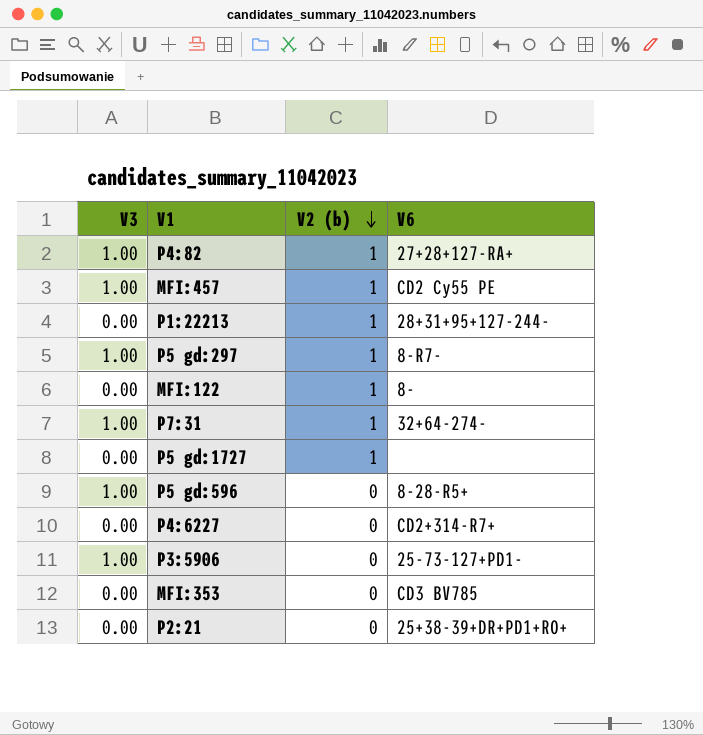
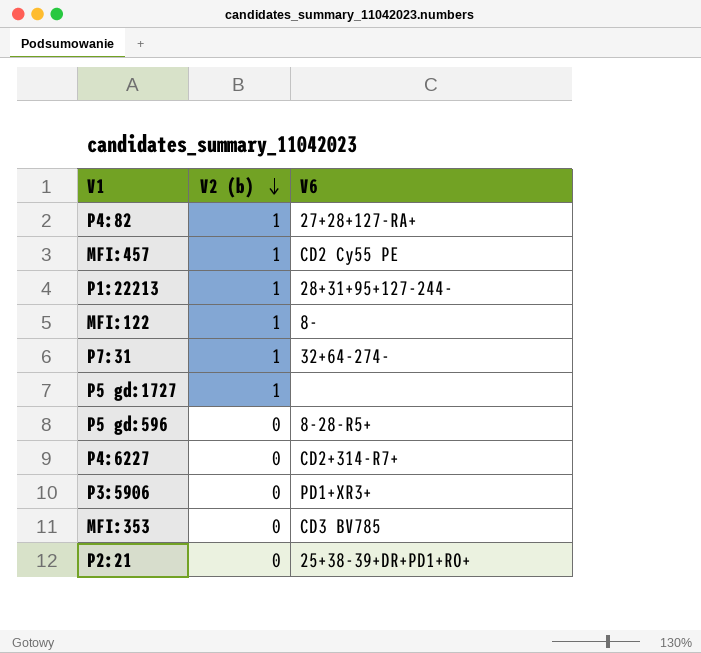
column V3 | position: 1 -> none
row P5 gd:297: 1.00 | 1 | 8-R7- -> none
P3:5906 | V6: 25-73-127+PD1- -> PD1+XR3+

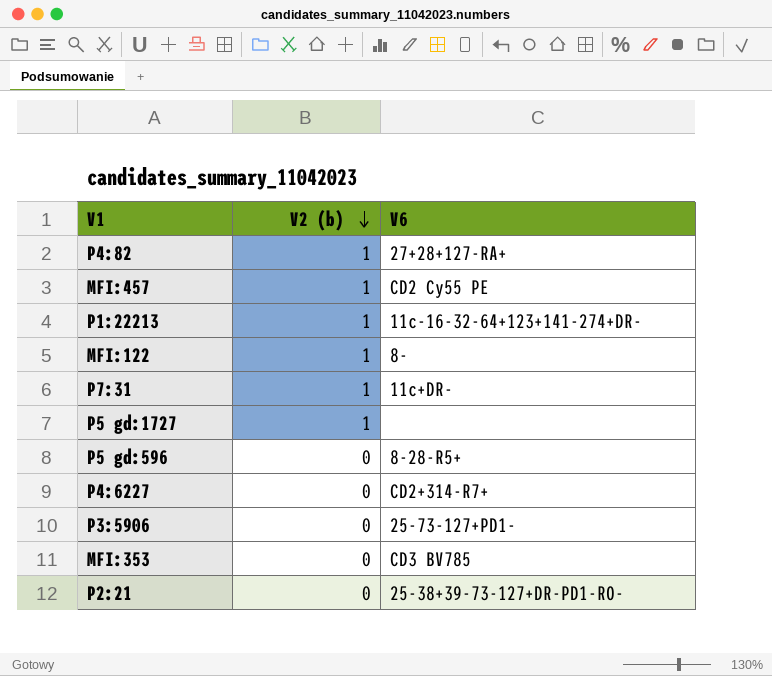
P1:22213 | V6: 28+31+95+127-244- -> 11c-16-32-64+123+141-274+DR-
P7:31 | V6: 32+64-274- -> 11c+DR-
P3:5906 | V6: PD1+XR3+ -> 25-73-127+PD1-
P2:21 | V6: 25+38-39+DR+PD1+RO+ -> 25-38+39-73-127+DR-PD1-RO-

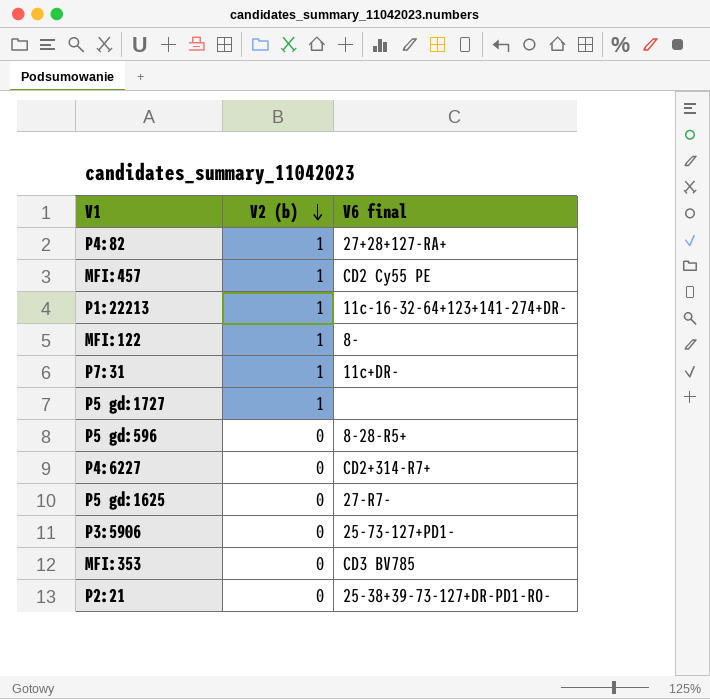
column name: V6 -> V6 final
row P5 gd:1625: none -> 0 | 27-R7-

